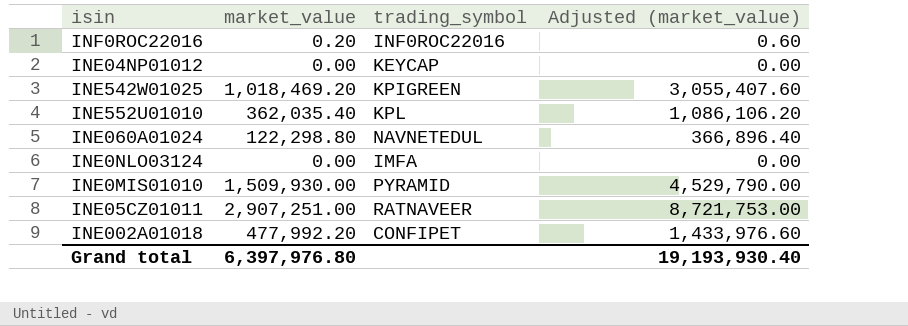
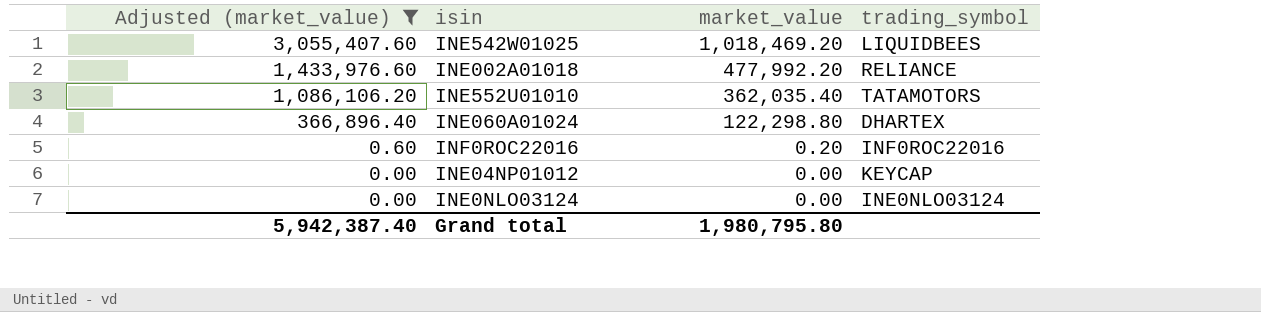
filter: none -> Adjusted (market_value) <= 3,055,407.60
row order: none -> Adjusted (market_value) descending
column Adjusted (market_value) | position: 4 -> 1
INE542W01025 | trading_symbol: KPIGREEN -> LIQUIDBEES
INE002A01018 | trading_symbol: CONFIPET -> RELIANCE
INE552U01010 | trading_symbol: KPL -> TATAMOTORS
INE060A01024 | trading_symbol: NAVNETEDUL -> DHARTEX
INE0NLO03124 | trading_symbol: IMFA -> INE0NLO03124
Grand total | Adjusted (market_value): 19,193,930.40 -> 5,942,387.40
Grand total | market_value: 6,397,976.80 -> 1,980,795.80

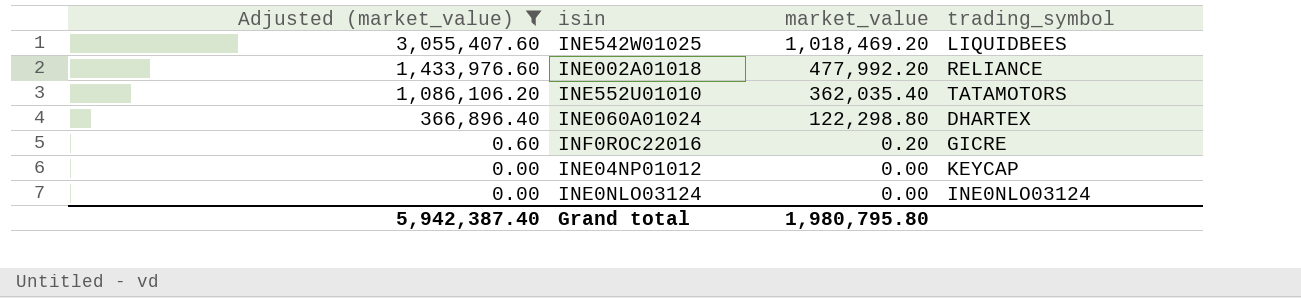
INF0ROC22016 | trading_symbol: INF0ROC22016 -> GICRE

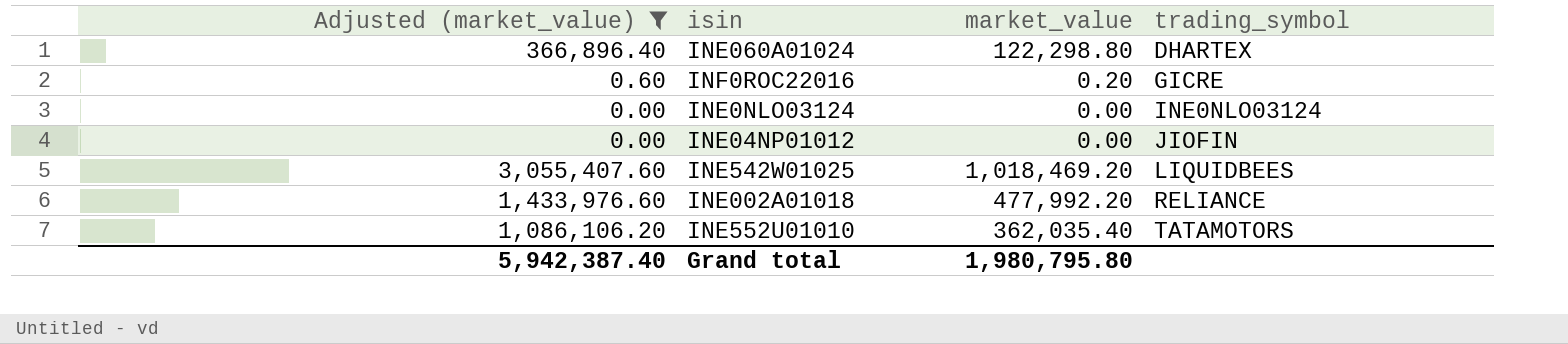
row order: Adjusted (market_value) descending -> trading_symbol ascending
INE04NP01012 | trading_symbol: KEYCAP -> JIOFIN

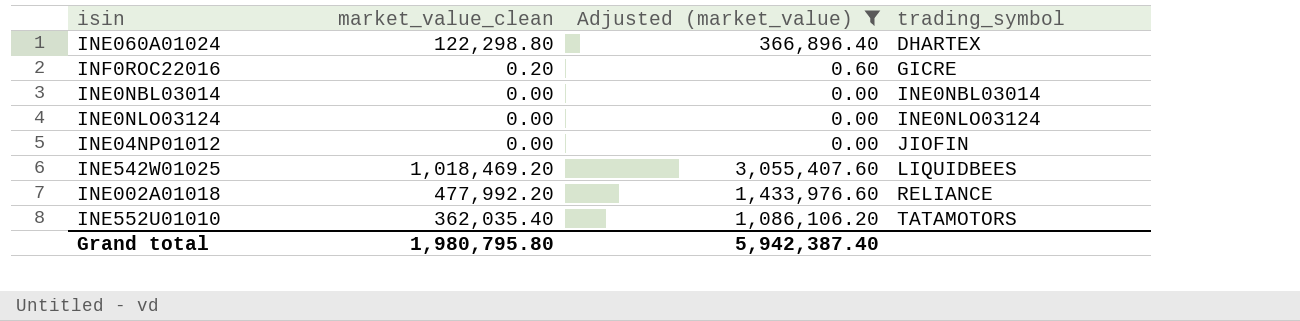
column name: market_value -> market_value_clean
column Adjusted (market_value) | position: 1 -> 3
row INE0NBL03014: none -> 0.00 | 0.00 | INE0NBL03014

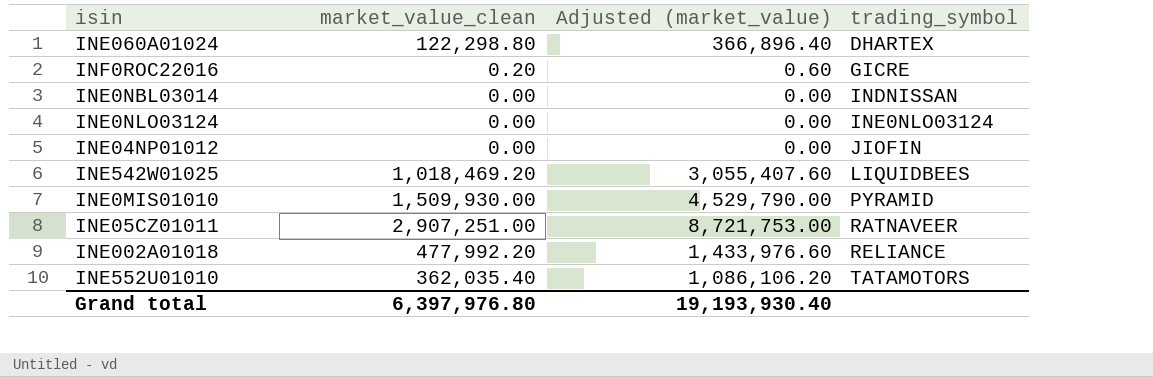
filter: Adjusted (market_value) <= 3,055,407.60 -> none
INE0NBL03014 | trading_symbol: INE0NBL03014 -> INDNISSAN
Grand total | market_value_clean: 1,980,795.80 -> 6,397,976.80
Grand total | Adjusted (market_value): 5,942,387.40 -> 19,193,930.40

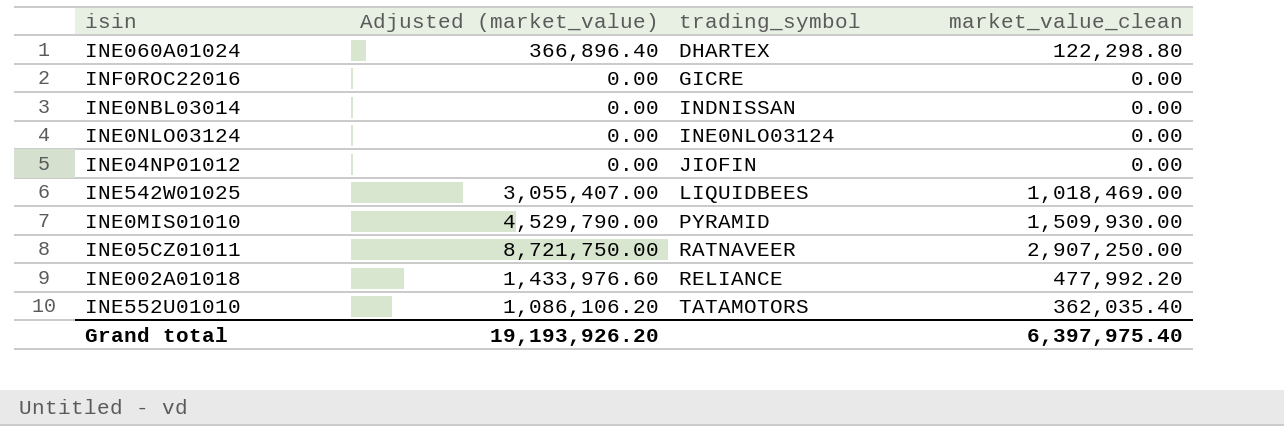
column market_value_clean | position: 2 -> 4
INF0ROC22016 | Adjusted (market_value): 0.60 -> 0.00
INF0ROC22016 | market_value_clean: 0.20 -> 0.00
INE542W01025 | Adjusted (market_value): 3,055,407.60 -> 3,055,407.00
INE542W01025 | market_value_clean: 1,018,469.20 -> 1,018,469.00
INE05CZ01011 | Adjusted (market_value): 8,721,753.00 -> 8,721,750.00
INE05CZ01011 | market_value_clean: 2,907,251.00 -> 2,907,250.00
Grand total | Adjusted (market_value): 19,193,930.40 -> 19,193,926.20
Grand total | market_value_clean: 6,397,976.80 -> 6,397,975.40

